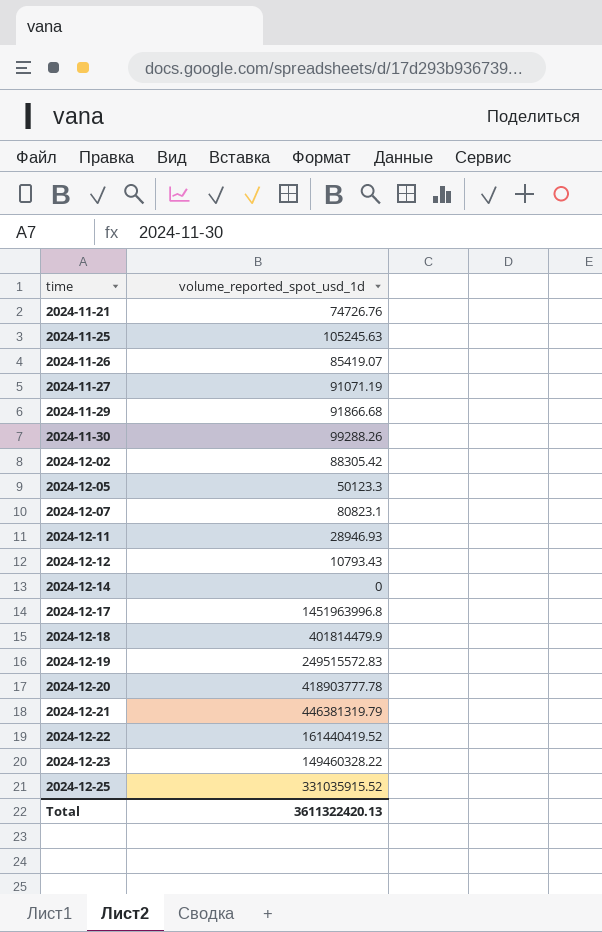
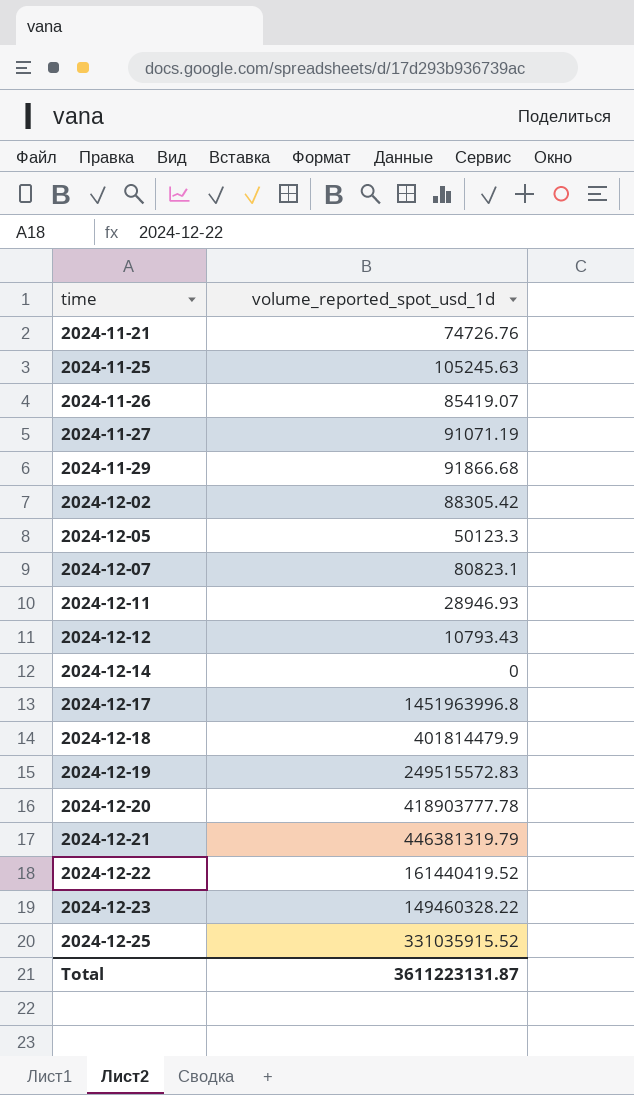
row 2024-11-30: 99288.26 -> none
Total | volume_reported_spot_usd_1d: 3611322420.13 -> 3611223131.87

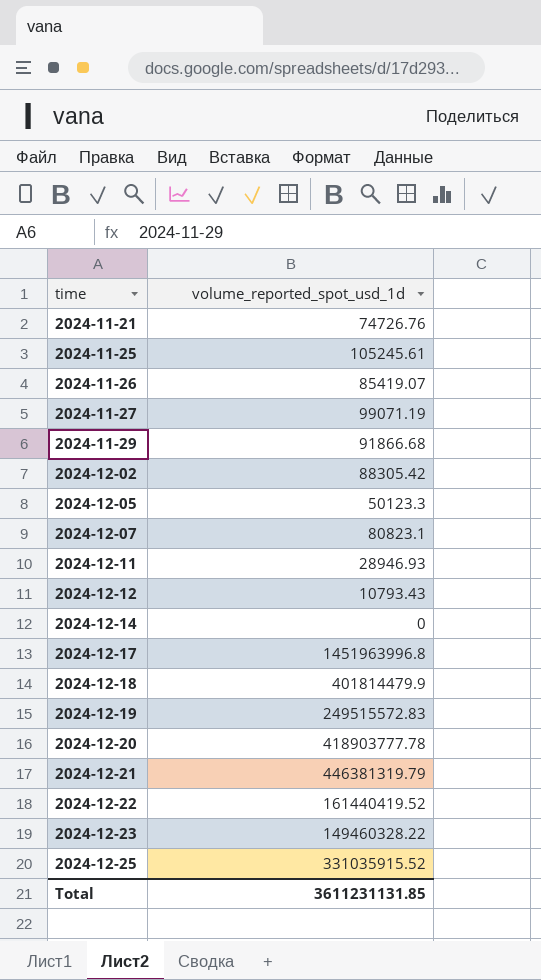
2024-11-25 | volume_reported_spot_usd_1d: 105245.63 -> 105245.61
2024-11-27 | volume_reported_spot_usd_1d: 91071.19 -> 99071.19
Total | volume_reported_spot_usd_1d: 3611223131.87 -> 3611231131.85

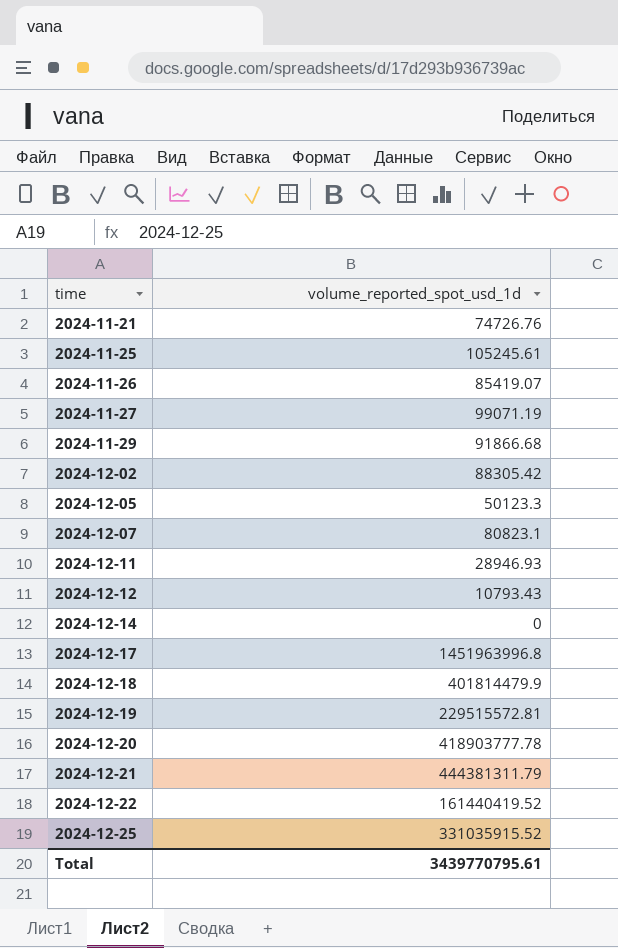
row 2024-12-23: 149460328.22 -> none
2024-12-19 | volume_reported_spot_usd_1d: 249515572.83 -> 229515572.81
2024-12-21 | volume_reported_spot_usd_1d: 446381319.79 -> 444381311.79
Total | volume_reported_spot_usd_1d: 3611231131.85 -> 3439770795.61

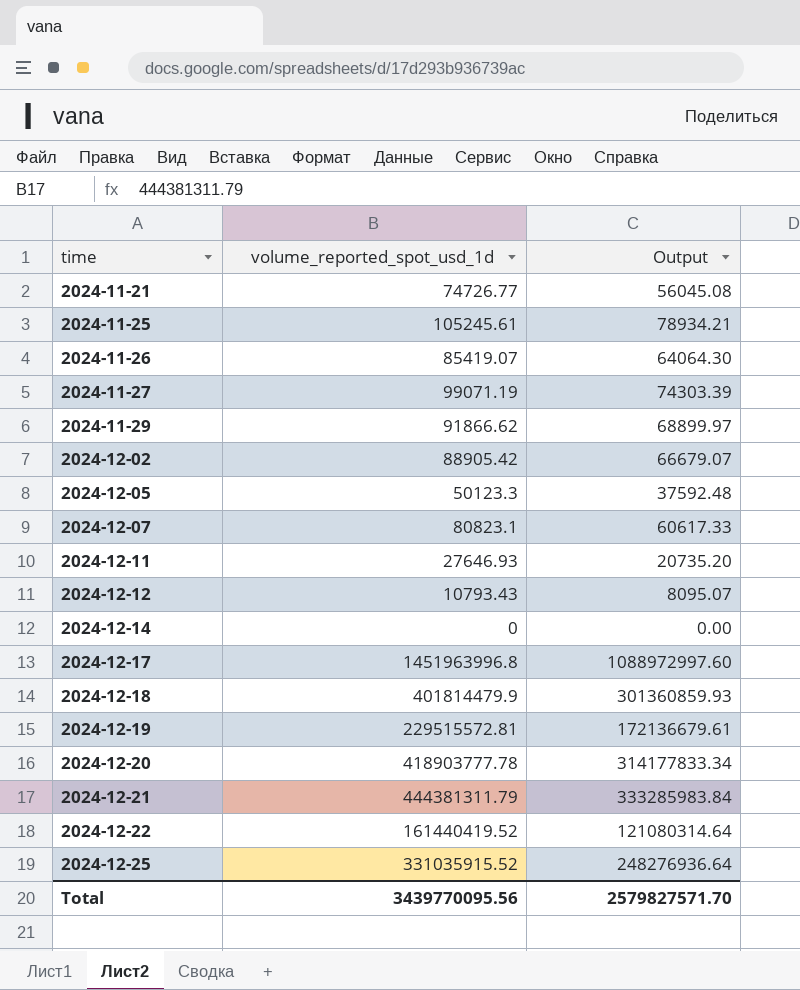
column Output | formula: none -> [volume_reported_spot_usd_1d] * 0.75
2024-11-21 | volume_reported_spot_usd_1d: 74726.76 -> 74726.77
2024-11-29 | volume_reported_spot_usd_1d: 91866.68 -> 91866.62
2024-12-02 | volume_reported_spot_usd_1d: 88305.42 -> 88905.42
2024-12-11 | volume_reported_spot_usd_1d: 28946.93 -> 27646.93
Total | volume_reported_spot_usd_1d: 3439770795.61 -> 3439770095.56

